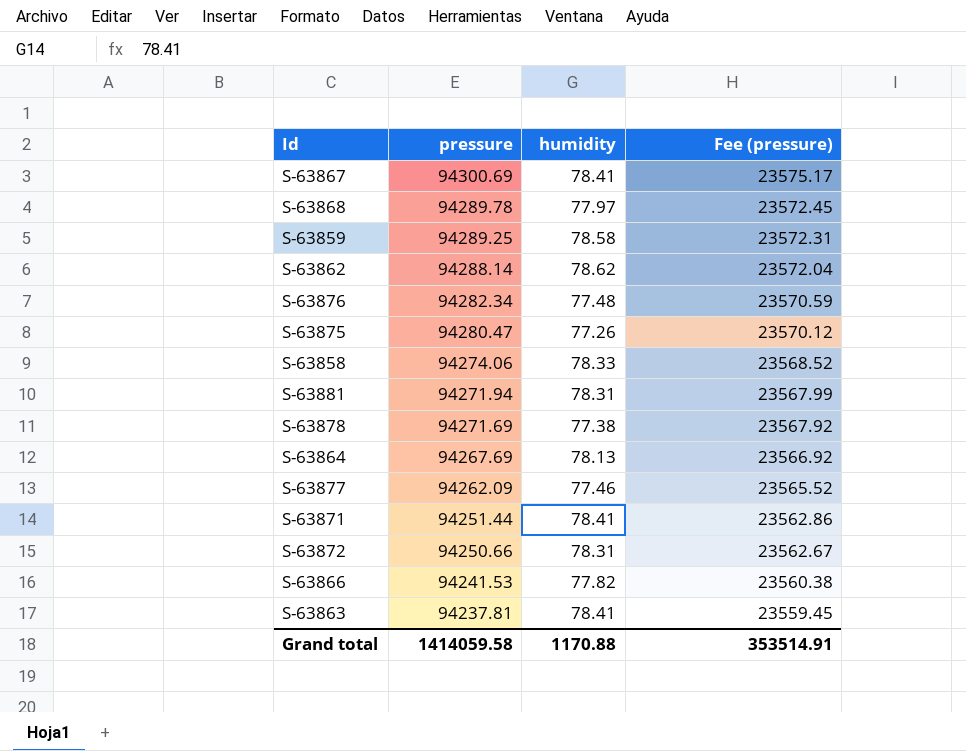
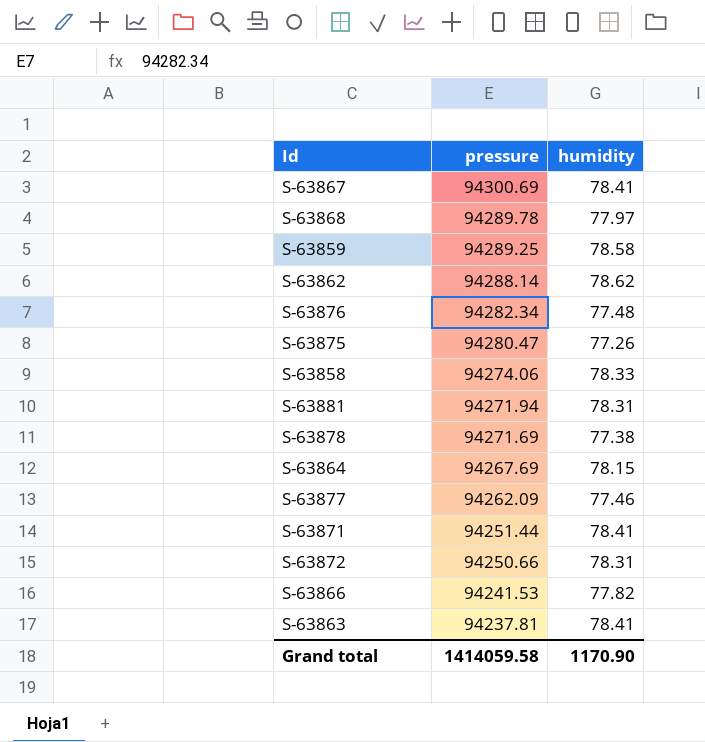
column Fee (pressure) | formula: [pressure] * 0.25 -> none
S-63864 | humidity: 78.13 -> 78.15
Grand total | humidity: 1170.88 -> 1170.90

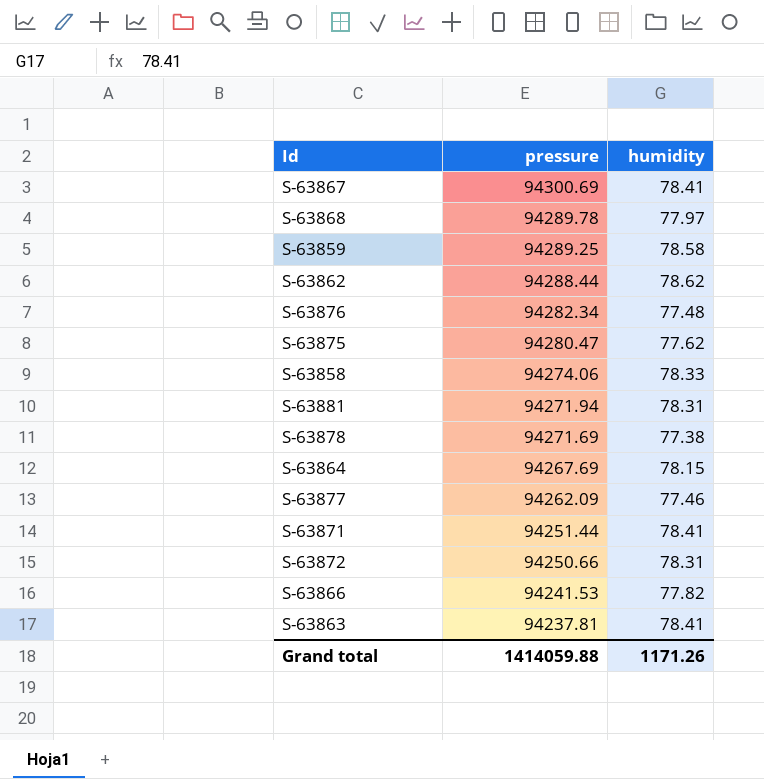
S-63862 | pressure: 94288.14 -> 94288.44
S-63875 | humidity: 77.26 -> 77.62
Grand total | pressure: 1414059.58 -> 1414059.88
Grand total | humidity: 1170.90 -> 1171.26

